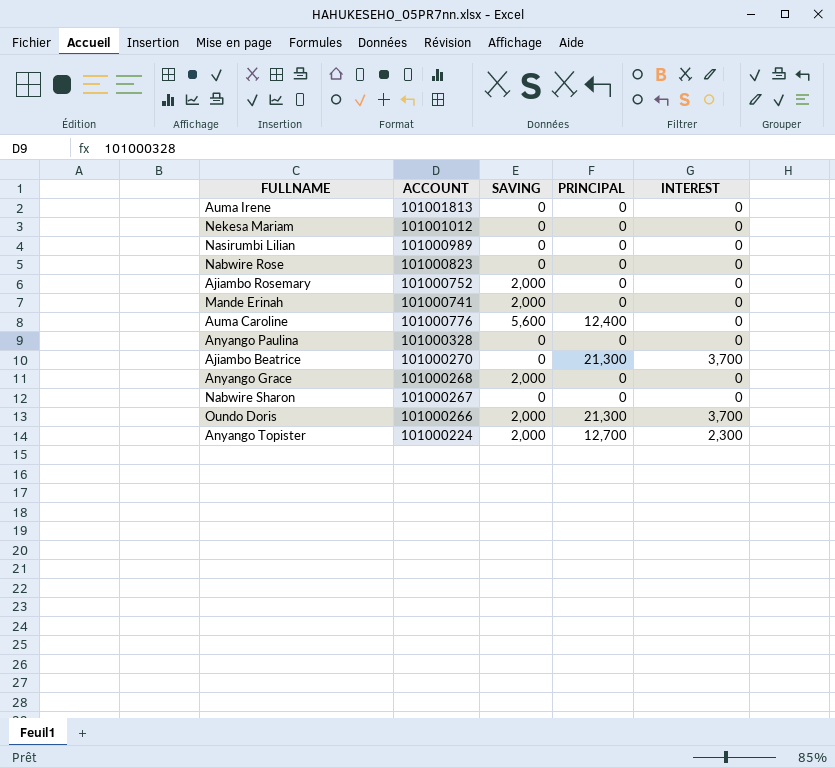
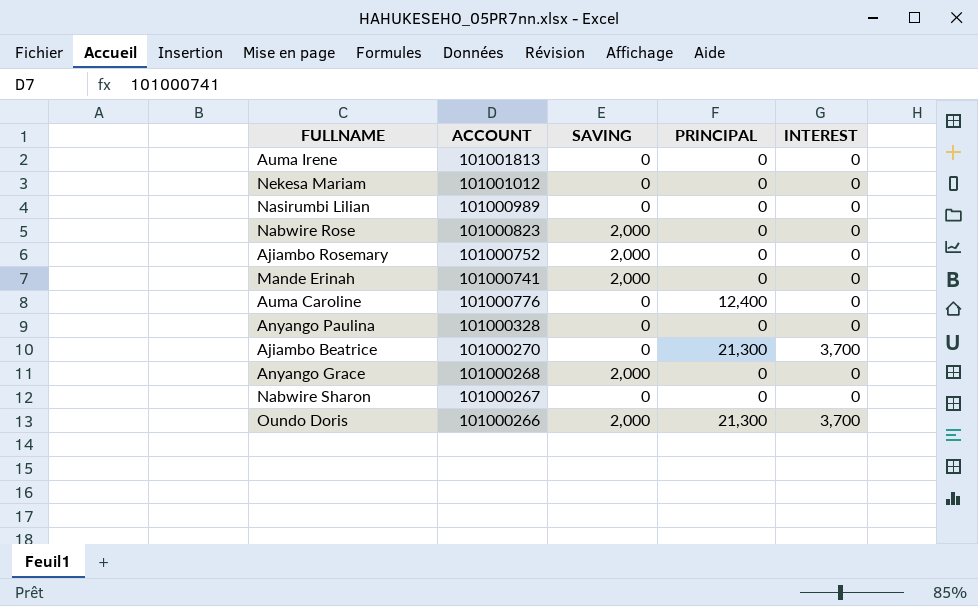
row Anyango Topister: 101000224 | 2,000 | 12,700 | 2,300 -> none
Nabwire Rose | SAVING: 0 -> 2,000
Auma Caroline | SAVING: 5,600 -> 0

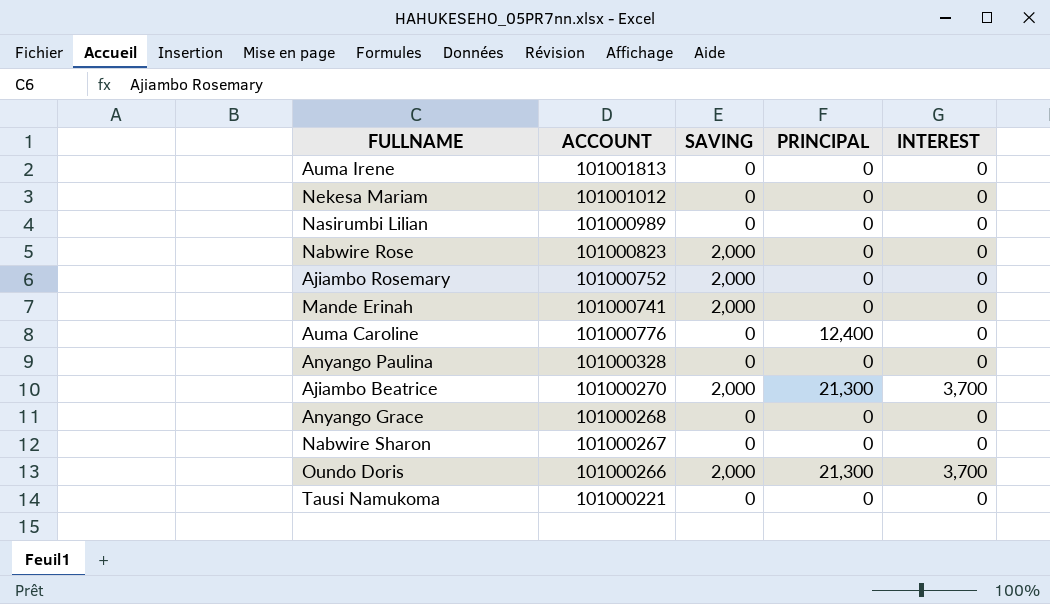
Ajiambo Beatrice | SAVING: 0 -> 2,000
Anyango Grace | SAVING: 2,000 -> 0
row Tausi Namukoma: none -> 101000221 | 0 | 0 | 0

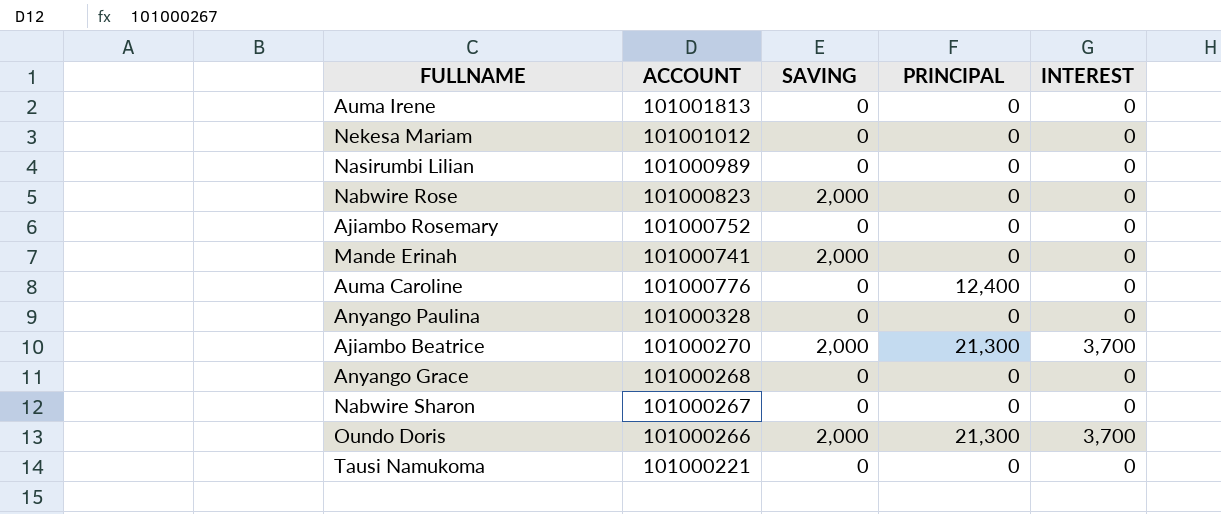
Ajiambo Rosemary | SAVING: 2,000 -> 0

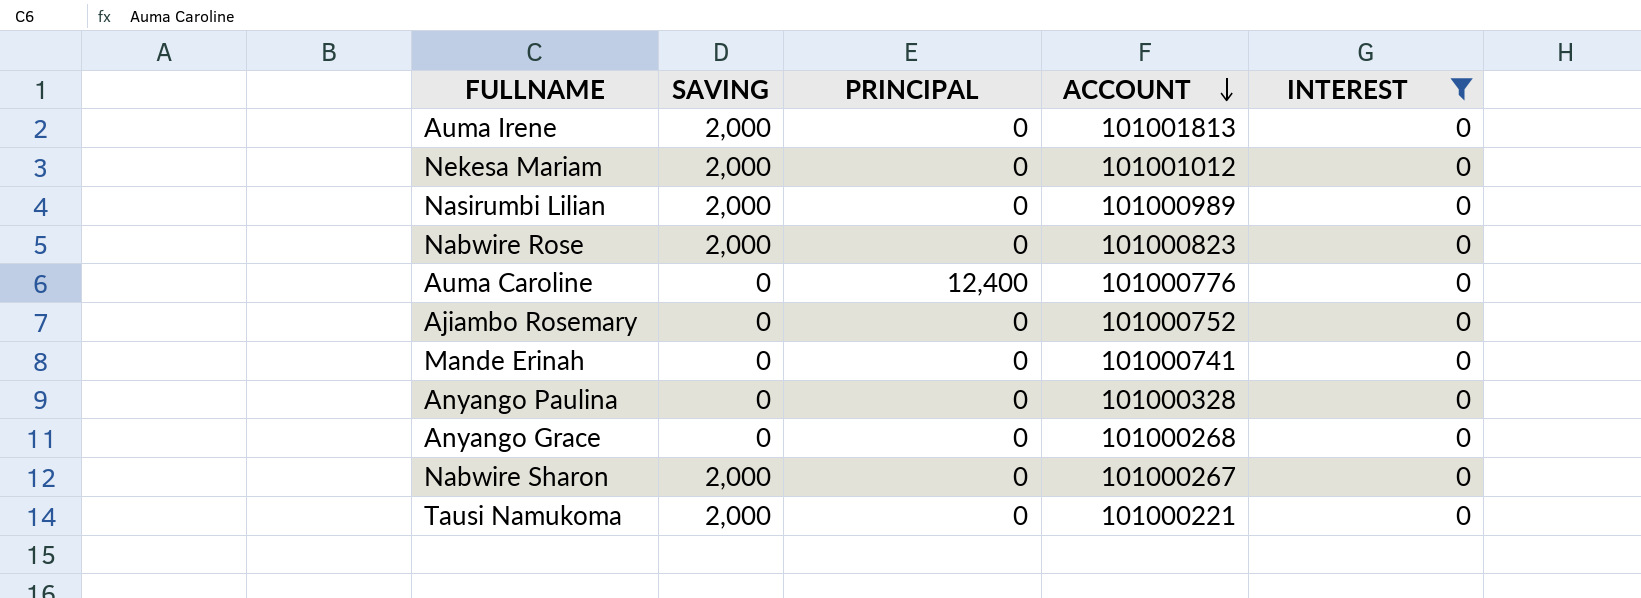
filter: none -> INTEREST = 0
row order: none -> ACCOUNT descending
column ACCOUNT | position: 2 -> 4
Auma Irene | SAVING: 0 -> 2,000
Nekesa Mariam | SAVING: 0 -> 2,000
Nasirumbi Lilian | SAVING: 0 -> 2,000
Mande Erinah | SAVING: 2,000 -> 0
Nabwire Sharon | SAVING: 0 -> 2,000
Tausi Namukoma | SAVING: 0 -> 2,000

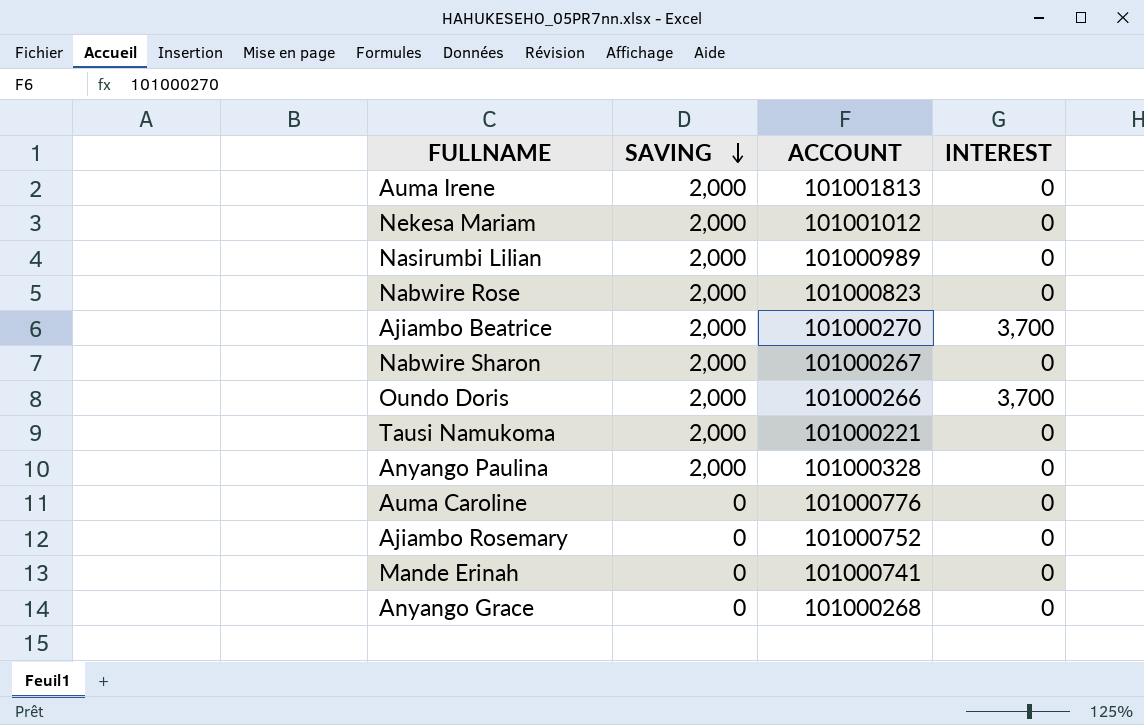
filter: INTEREST = 0 -> none
row order: ACCOUNT descending -> SAVING descending
column PRINCIPAL | position: 3 -> none
Anyango Paulina | SAVING: 0 -> 2,000

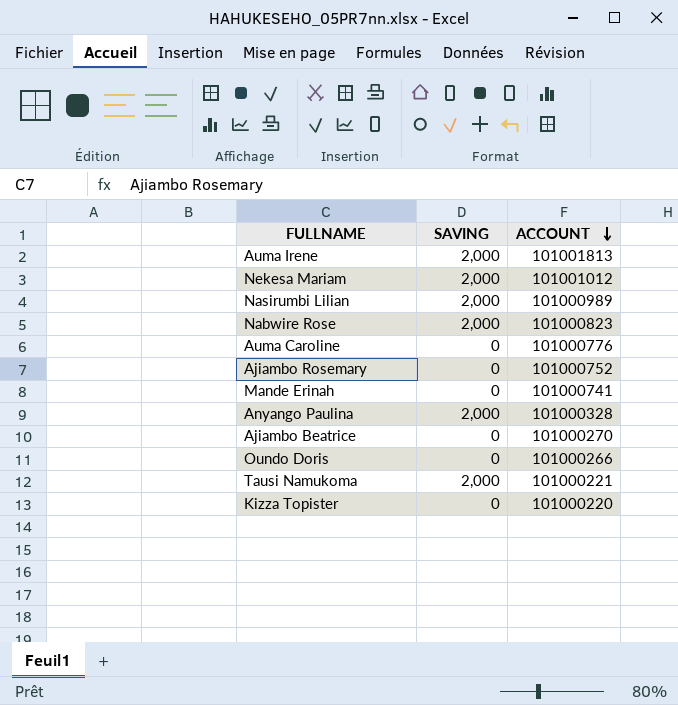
row order: SAVING descending -> ACCOUNT descending
column INTEREST | position: 4 -> none
row Nabwire Sharon: 2,000 | 101000267 | 0 -> none
row Anyango Grace: 0 | 101000268 | 0 -> none
Ajiambo Beatrice | SAVING: 2,000 -> 0
Oundo Doris | SAVING: 2,000 -> 0
row Kizza Topister: none -> 0 | 101000220

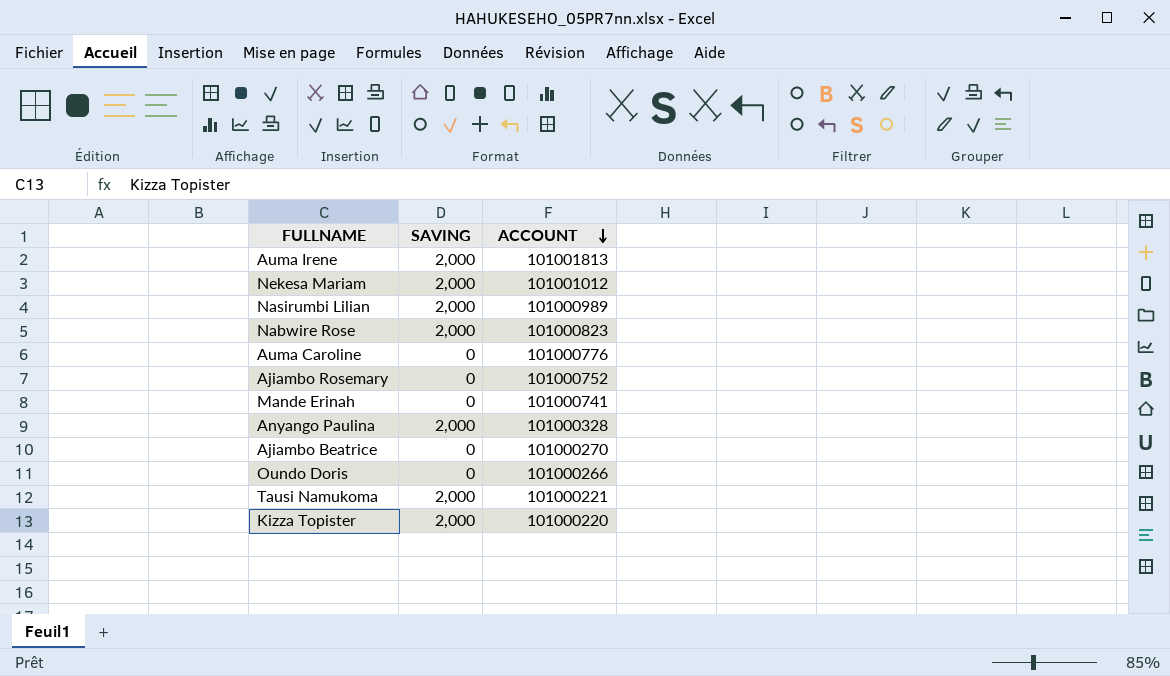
Kizza Topister | SAVING: 0 -> 2,000

